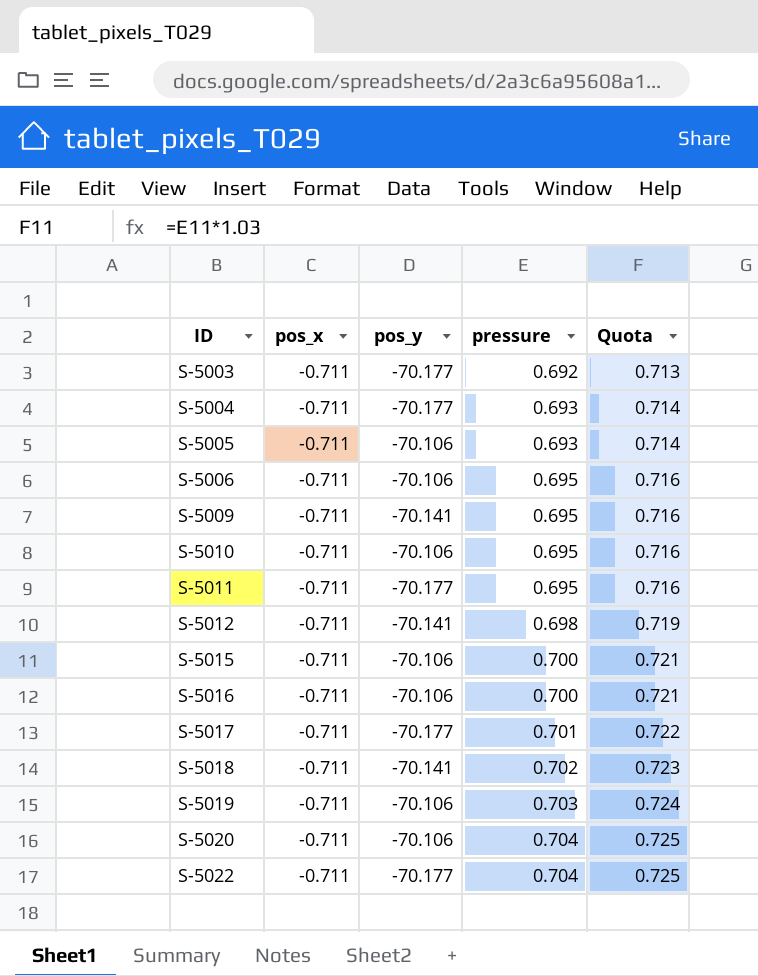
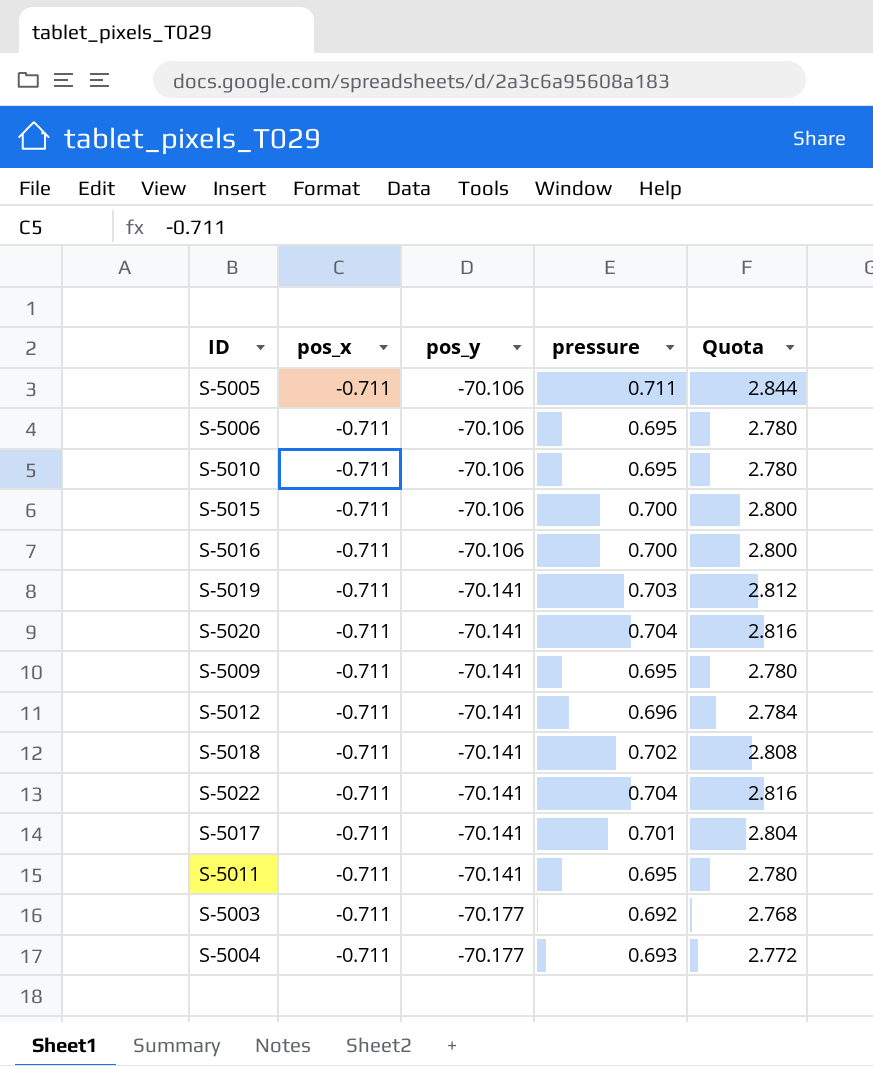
row order: ID ascending -> pos_y descending
column Quota | formula: [pressure] * 1.03 -> [pressure] * 4
S-5005 | pressure: 0.693 -> 0.711
S-5019 | pos_y: -70.106 -> -70.141
S-5020 | pos_y: -70.106 -> -70.141
S-5012 | pressure: 0.698 -> 0.696
S-5022 | pos_y: -70.177 -> -70.141
S-5017 | pos_y: -70.177 -> -70.141
S-5011 | pos_y: -70.177 -> -70.141

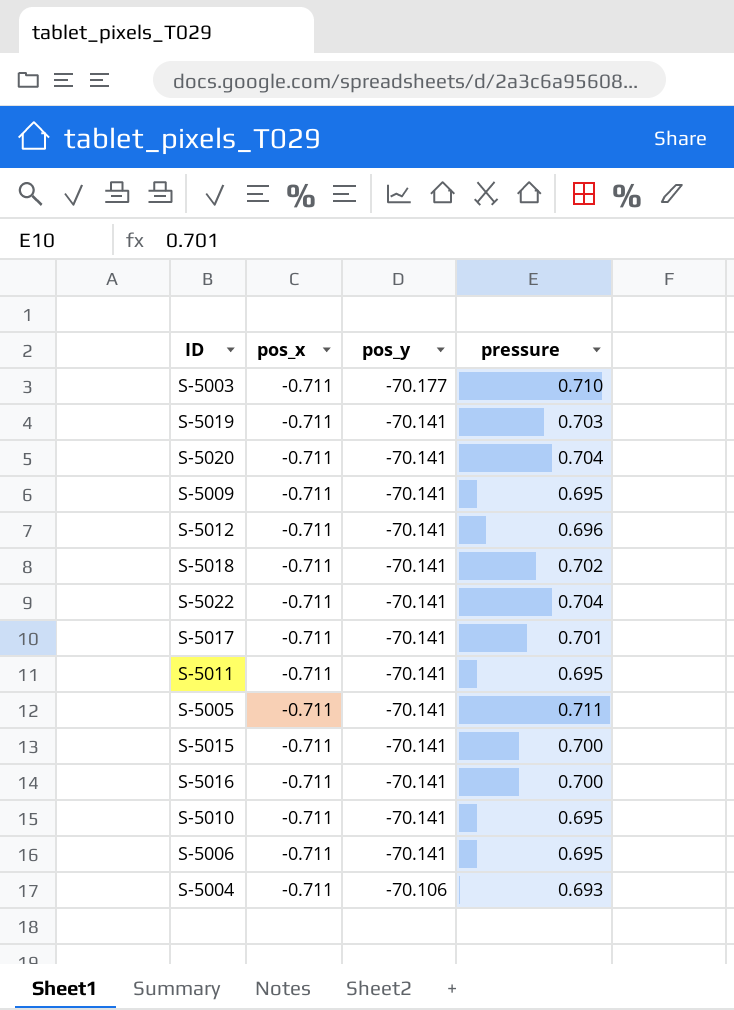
row order: pos_y descending -> pos_y ascending
column Quota | formula: [pressure] * 4 -> none
S-5003 | pressure: 0.692 -> 0.710
S-5005 | pos_y: -70.106 -> -70.141
S-5015 | pos_y: -70.106 -> -70.141
S-5016 | pos_y: -70.106 -> -70.141
S-5010 | pos_y: -70.106 -> -70.141
S-5006 | pos_y: -70.106 -> -70.141
S-5004 | pos_y: -70.177 -> -70.106

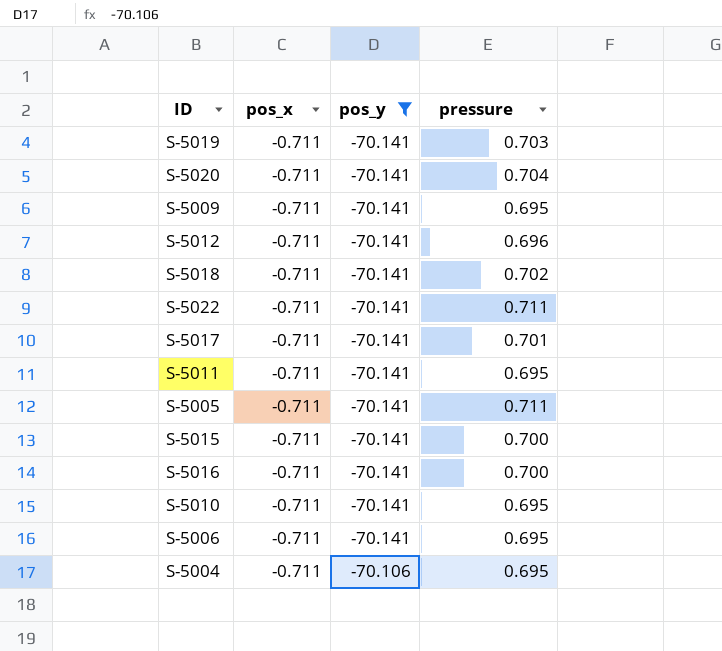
filter: none -> pos_y != -70.177
S-5022 | pressure: 0.704 -> 0.711
S-5004 | pressure: 0.693 -> 0.695

